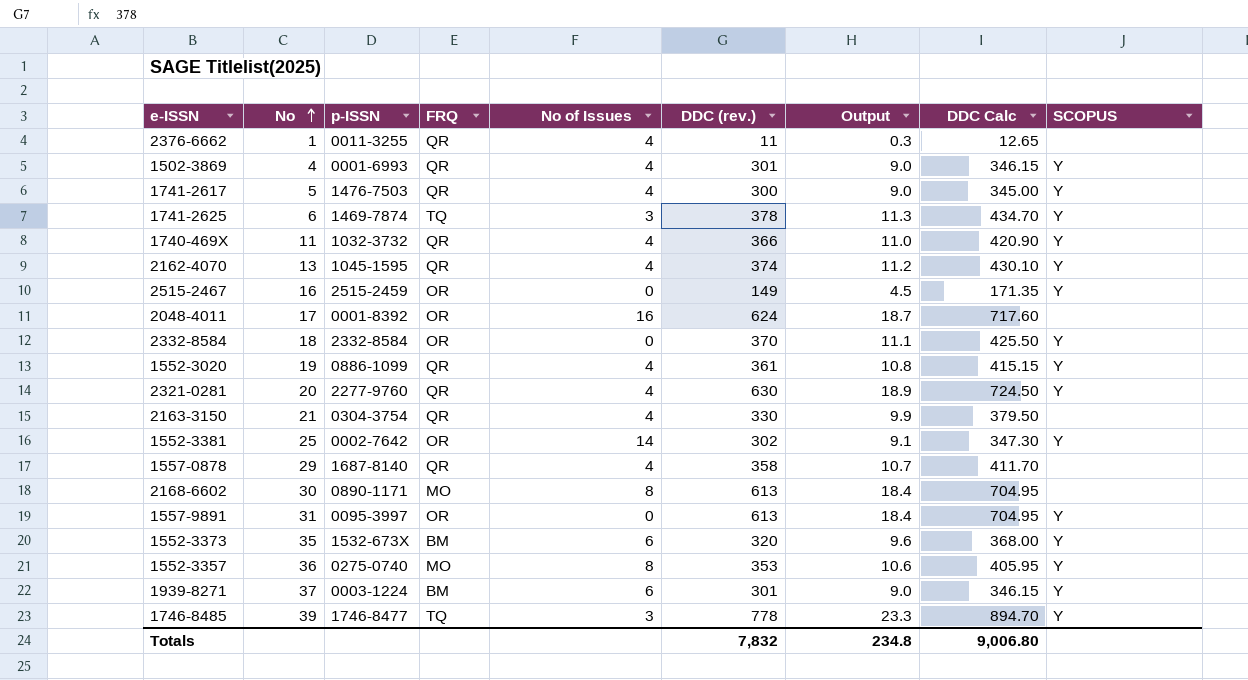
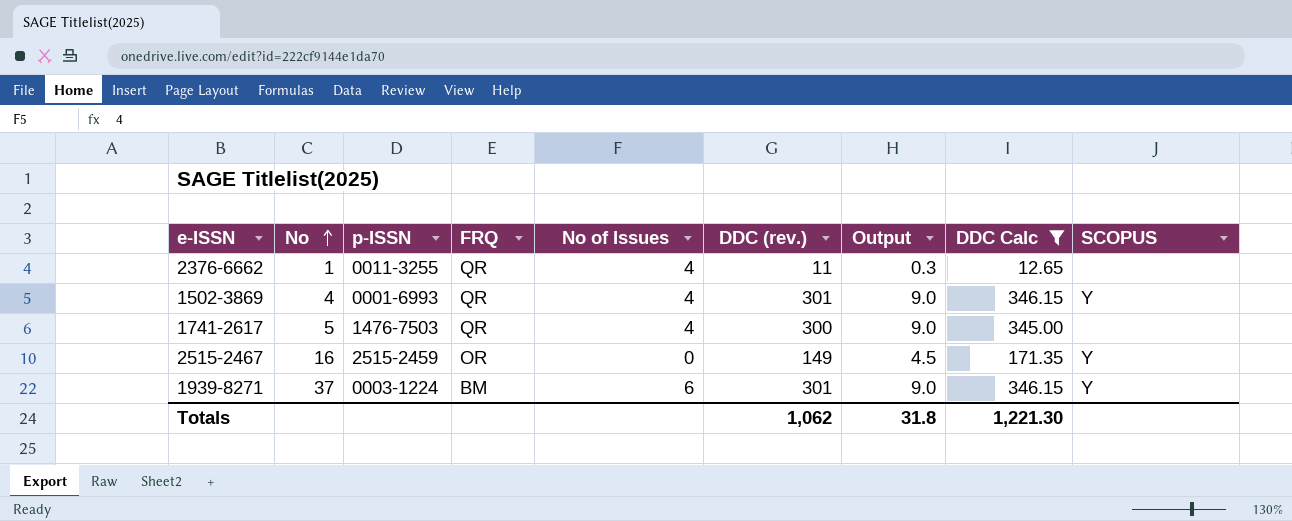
filter: none -> DDC Calc <= 346.15
1741-2617 | SCOPUS: Y -> none
Totals | DDC (rev.): 7,832 -> 1,062
Totals | Output: 234.8 -> 31.8
Totals | DDC Calc: 9,006.80 -> 1,221.30

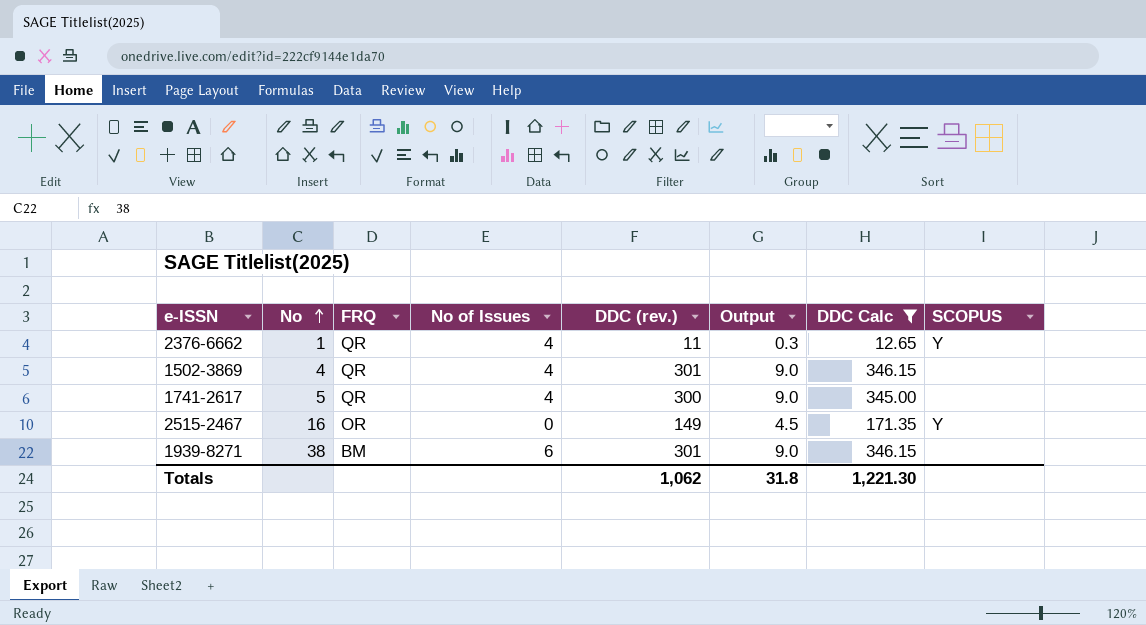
column p-ISSN | position: 3 -> none
2376-6662 | SCOPUS: none -> Y
1502-3869 | SCOPUS: Y -> none
1939-8271 | No: 37 -> 38
1939-8271 | SCOPUS: Y -> none

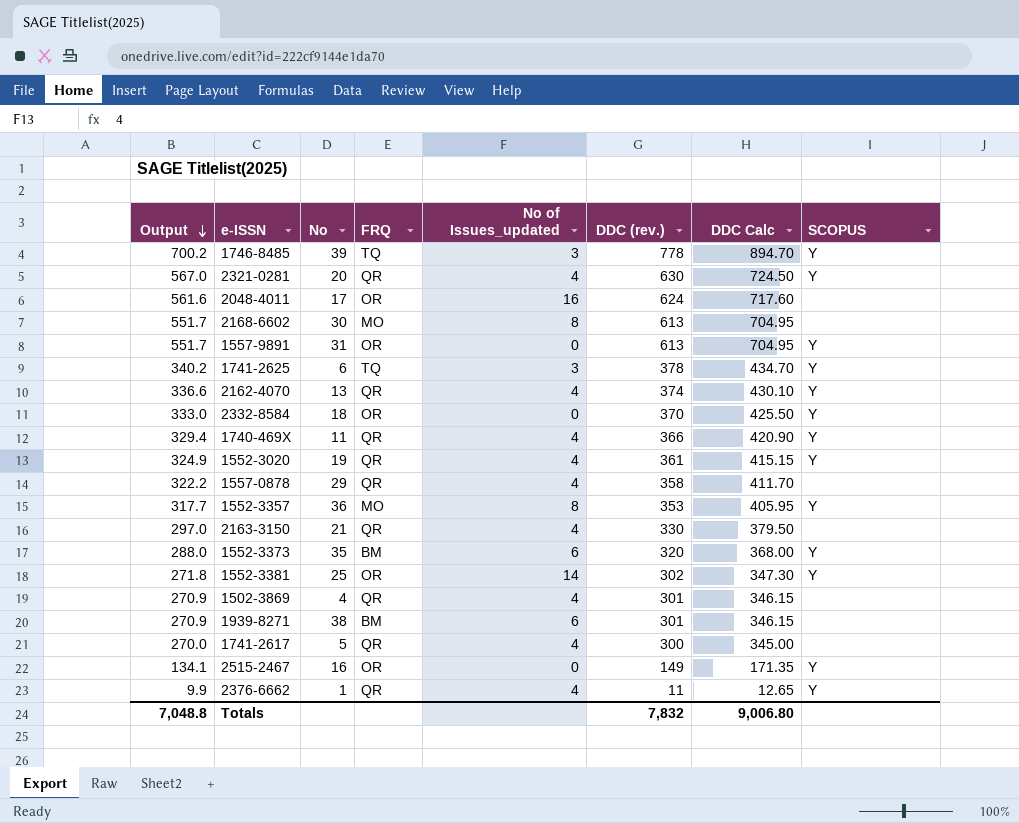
filter: DDC Calc <= 346.15 -> none
row order: No ascending -> Output descending
column Output | formula: [DDC (rev.)] * 0.03 -> [DDC (rev.)] * 0.9
column Output | position: 6 -> 1
column name: No of Issues -> No of Issues_updated
Totals | Output: 31.8 -> 7,048.8
Totals | DDC (rev.): 1,062 -> 7,832
Totals | DDC Calc: 1,221.30 -> 9,006.80

